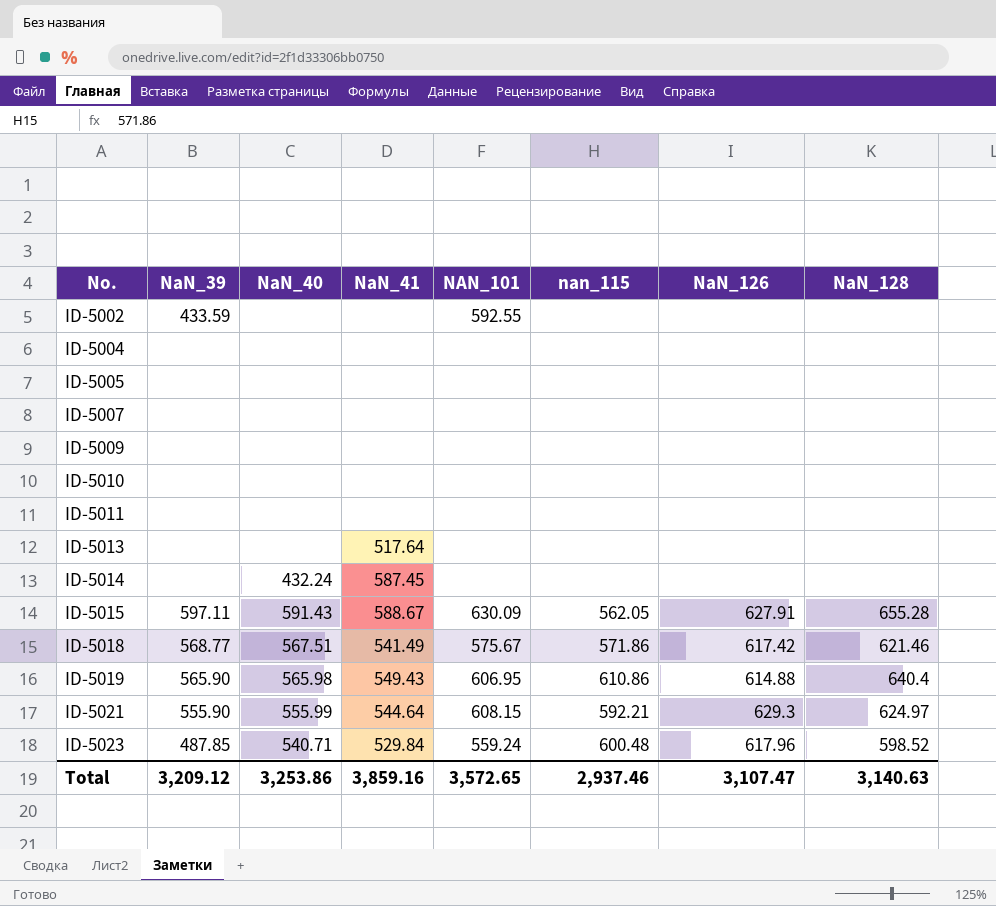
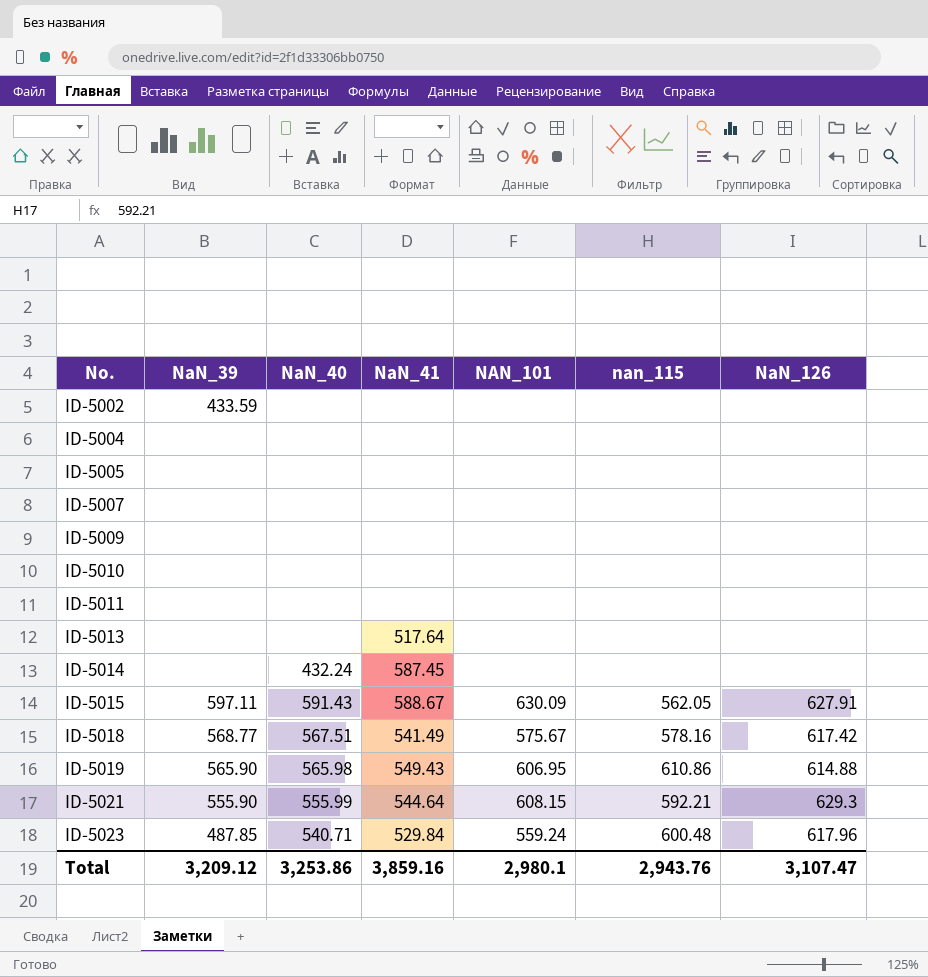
column NaN_128 | position: 8 -> none
ID-5002 | NAN_101: 592.55 -> none
ID-5018 | nan_115: 571.86 -> 578.16
Total | NAN_101: 3,572.65 -> 2,980.1
Total | nan_115: 2,937.46 -> 2,943.76

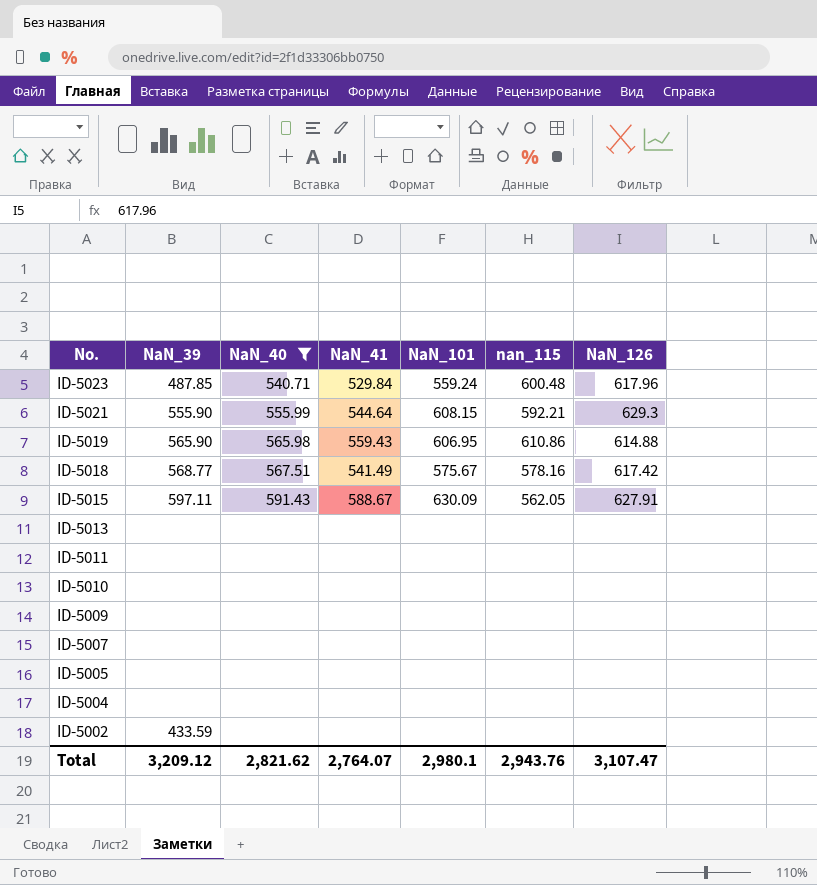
filter: none -> NaN_40 != 432.24
row order: No. ascending -> No. descending
column name: NAN_101 -> NaN_101
ID-5019 | NaN_41: 549.43 -> 559.43
ID-5013 | NaN_41: 517.64 -> none
Total | NaN_40: 3,253.86 -> 2,821.62
Total | NaN_41: 3,859.16 -> 2,764.07

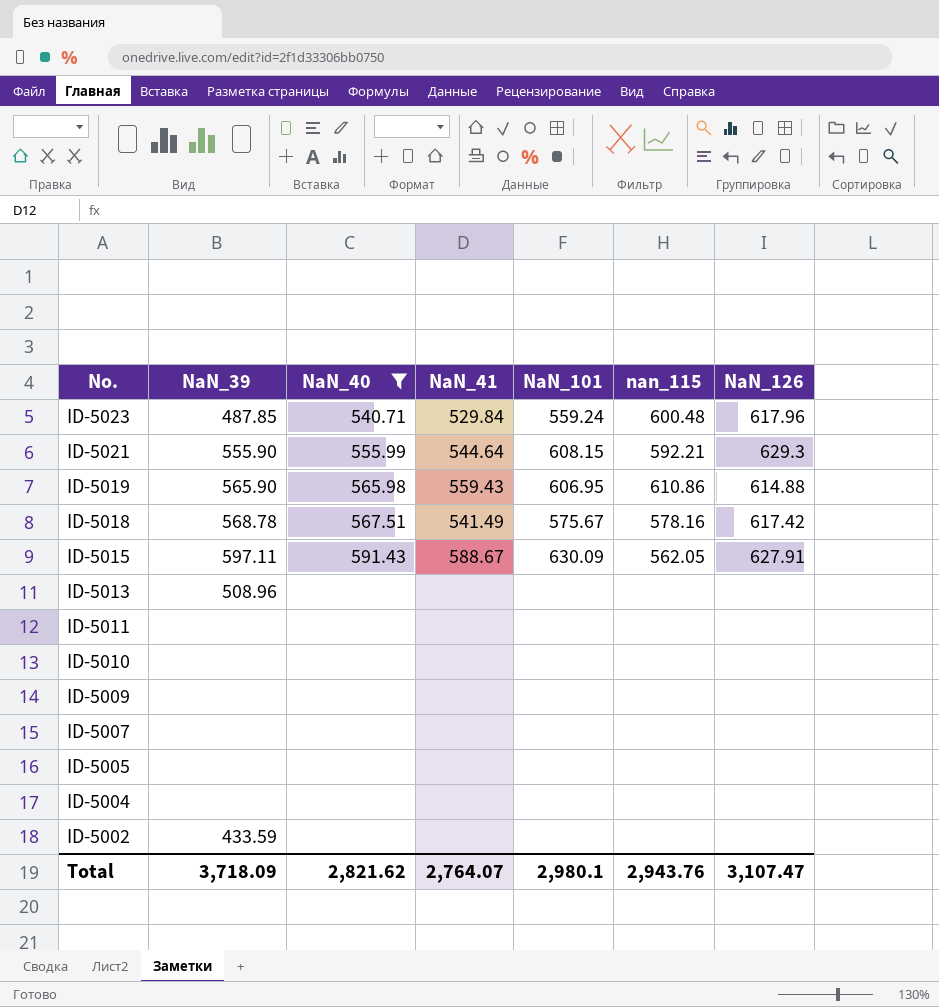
ID-5018 | NaN_39: 568.77 -> 568.78
ID-5013 | NaN_39: none -> 508.96
Total | NaN_39: 3,209.12 -> 3,718.09

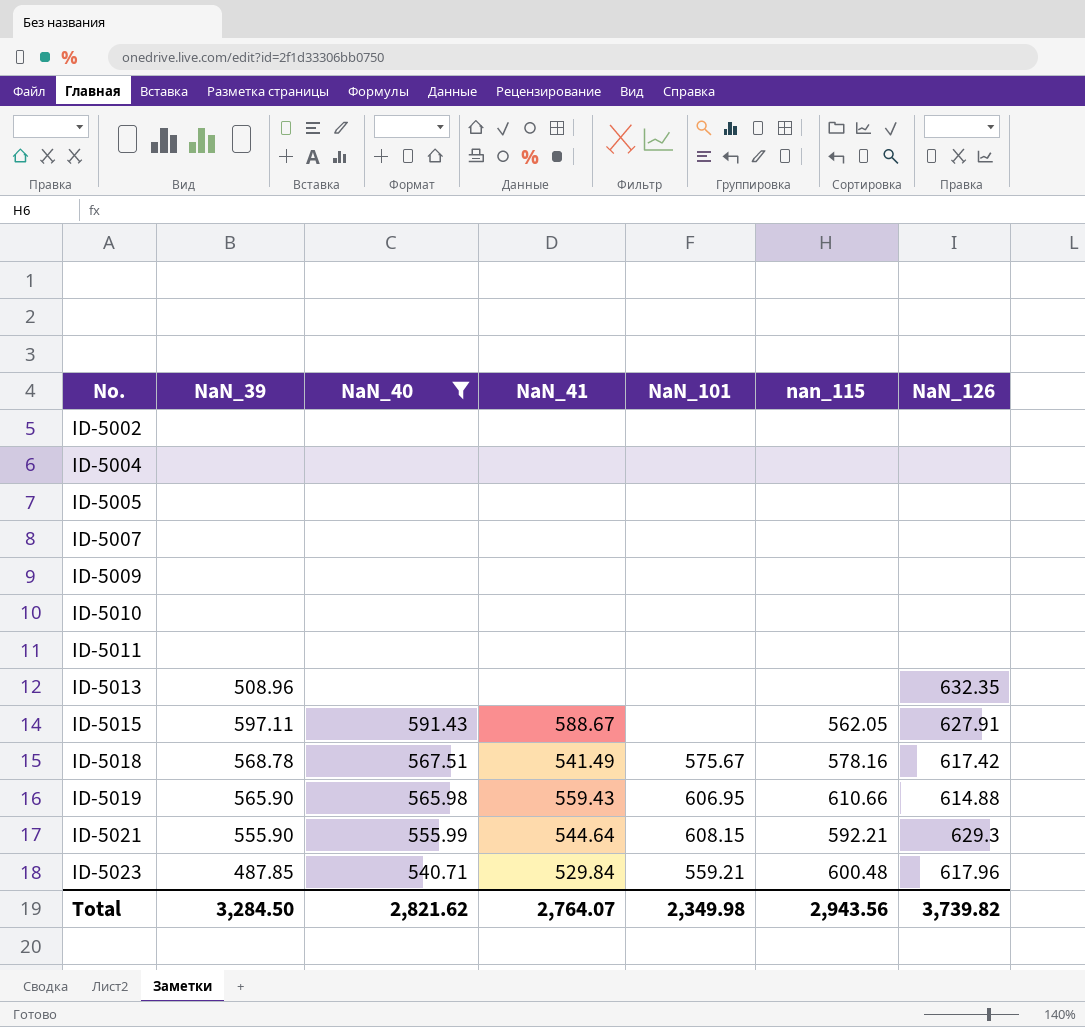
row order: No. descending -> No. ascending
ID-5002 | NaN_39: 433.59 -> none
ID-5013 | NaN_126: none -> 632.35
ID-5015 | NaN_101: 630.09 -> none
ID-5019 | nan_115: 610.86 -> 610.66
ID-5023 | NaN_101: 559.24 -> 559.21
Total | NaN_39: 3,718.09 -> 3,284.50
Total | NaN_101: 2,980.1 -> 2,349.98
Total | nan_115: 2,943.76 -> 2,943.56
Total | NaN_126: 3,107.47 -> 3,739.82

